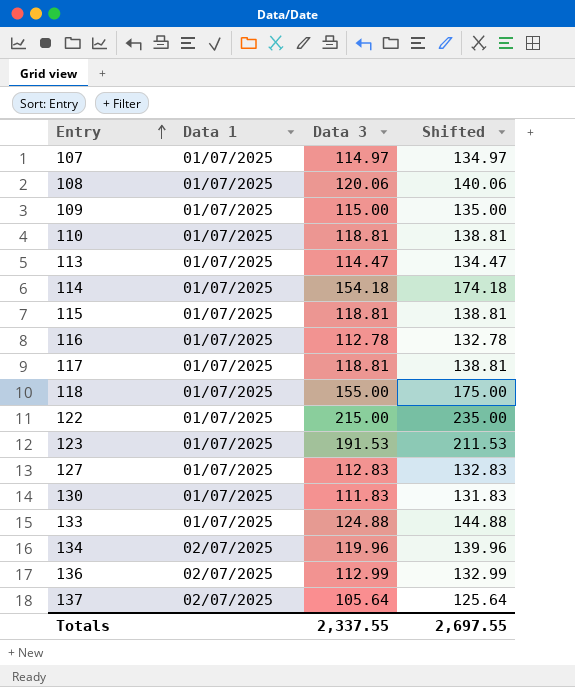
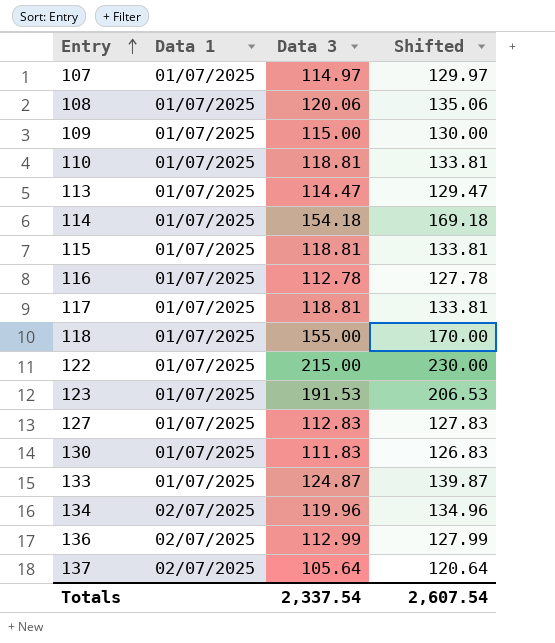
column Shifted | formula: [Data 3] + 20 -> [Data 3] + 15
133 | Data 3: 124.88 -> 124.87
Totals | Data 3: 2,337.55 -> 2,337.54
Totals | Shifted: 2,697.55 -> 2,607.54

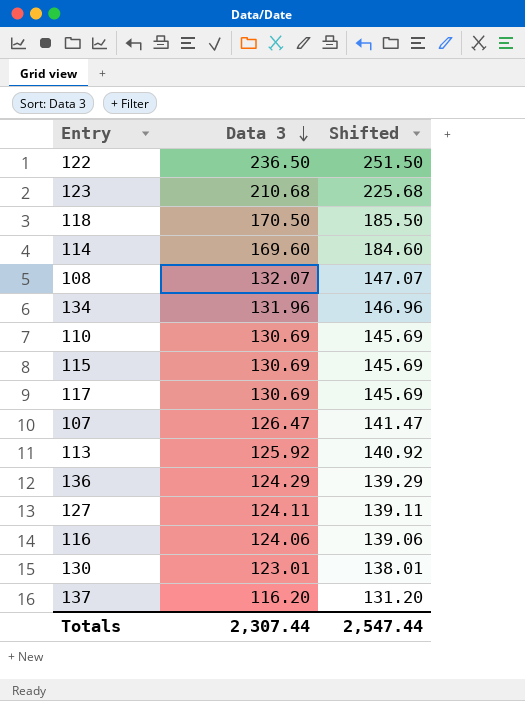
row order: Entry ascending -> Data 3 descending
column Data 1 | position: 2 -> none
row 109: 01/07/2025 | 115.00 | 130.00 -> none
row 133: 01/07/2025 | 124.87 | 139.87 -> none
122 | Data 3: 215.00 -> 236.50
122 | Shifted: 230.00 -> 251.50
123 | Data 3: 191.53 -> 210.68
123 | Shifted: 206.53 -> 225.68
118 | Data 3: 155.00 -> 170.50
118 | Shifted: 170.00 -> 185.50
114 | Data 3: 154.18 -> 169.60
114 | Shifted: 169.18 -> 184.60
108 | Data 3: 120.06 -> 132.07
108 | Shifted: 135.06 -> 147.07
134 | Data 3: 119.96 -> 131.96
134 | Shifted: 134.96 -> 146.96
110 | Data 3: 118.81 -> 130.69
110 | Shifted: 133.81 -> 145.69
115 | Data 3: 118.81 -> 130.69
115 | Shifted: 133.81 -> 145.69
117 | Data 3: 118.81 -> 130.69
117 | Shifted: 133.81 -> 145.69
107 | Data 3: 114.97 -> 126.47
107 | Shifted: 129.97 -> 141.47
113 | Data 3: 114.47 -> 125.92
113 | Shifted: 129.47 -> 140.92
136 | Data 3: 112.99 -> 124.29
136 | Shifted: 127.99 -> 139.29
127 | Data 3: 112.83 -> 124.11
127 | Shifted: 127.83 -> 139.11
116 | Data 3: 112.78 -> 124.06
116 | Shifted: 127.78 -> 139.06
130 | Data 3: 111.83 -> 123.01
130 | Shifted: 126.83 -> 138.01
137 | Data 3: 105.64 -> 116.20
137 | Shifted: 120.64 -> 131.20
Totals | Data 3: 2,337.54 -> 2,307.44
Totals | Shifted: 2,607.54 -> 2,547.44

